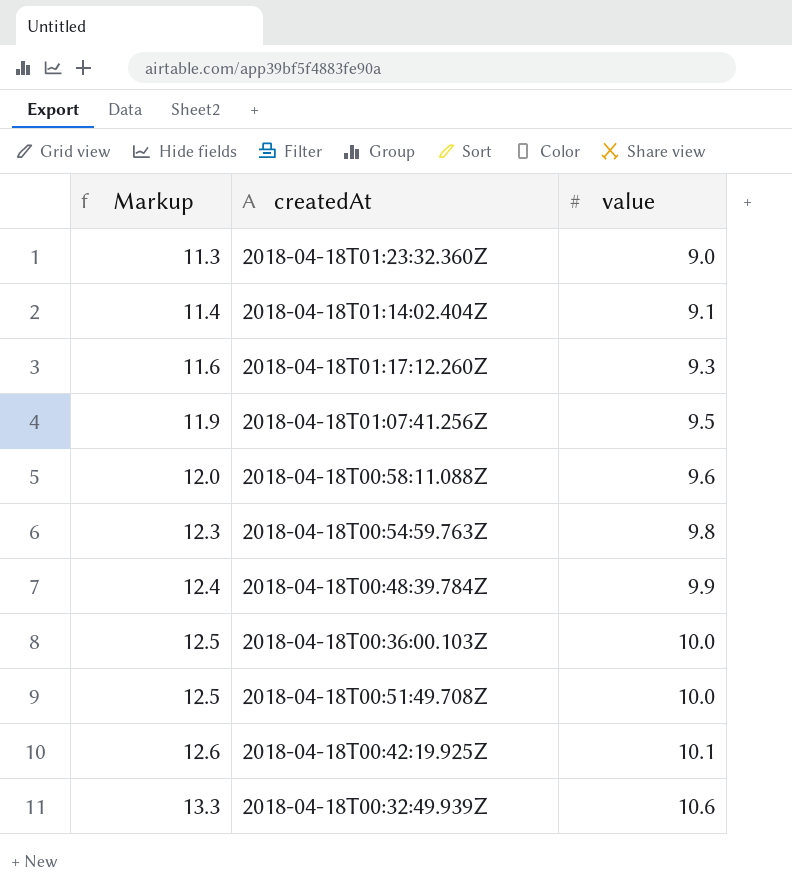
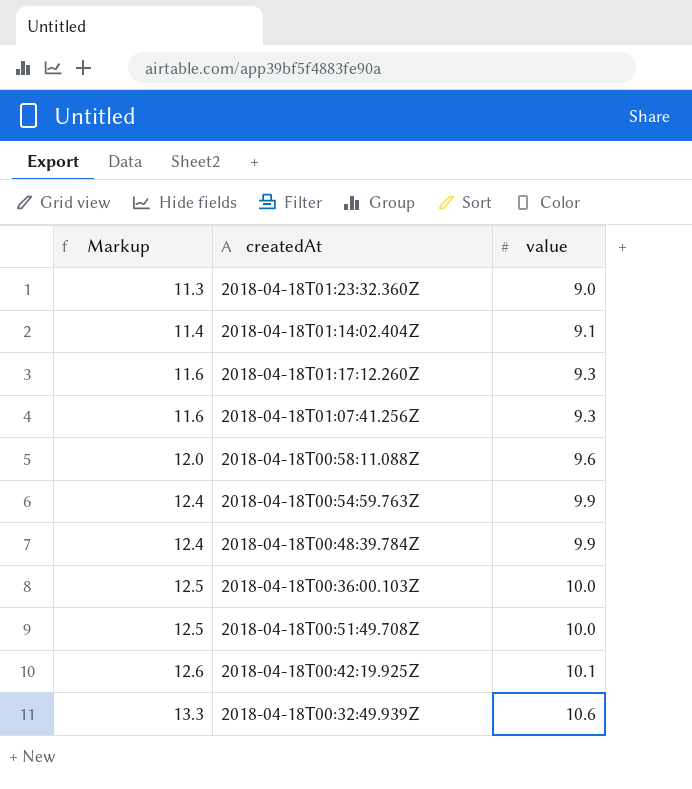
2018-04-18T01:07:41.256Z | Markup: 11.9 -> 11.6
2018-04-18T01:07:41.256Z | value: 9.5 -> 9.3
2018-04-18T00:54:59.763Z | Markup: 12.3 -> 12.4
2018-04-18T00:54:59.763Z | value: 9.8 -> 9.9

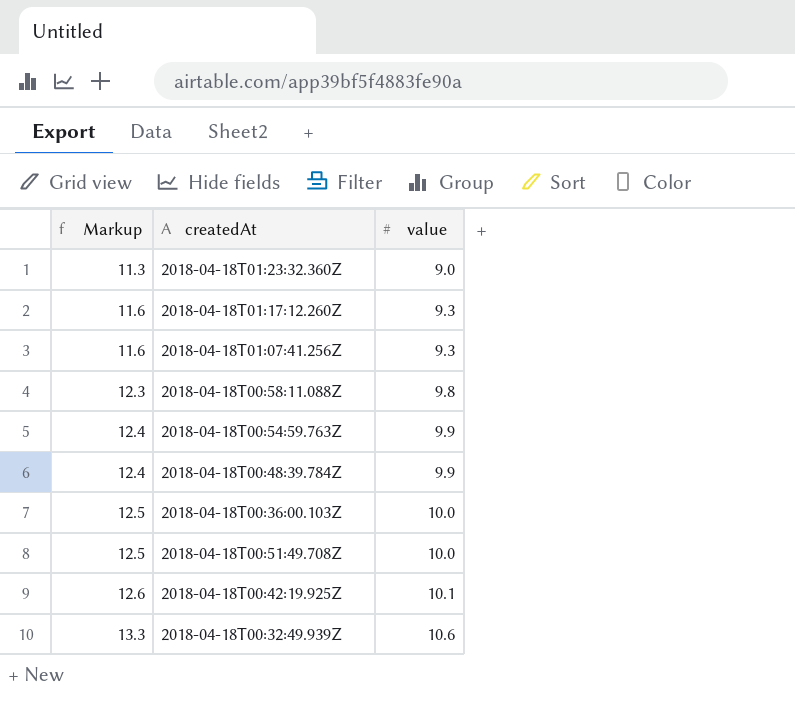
row 2018-04-18T01:14:02.404Z: 11.4 | 9.1 -> none
2018-04-18T00:58:11.088Z | Markup: 12.0 -> 12.3
2018-04-18T00:58:11.088Z | value: 9.6 -> 9.8

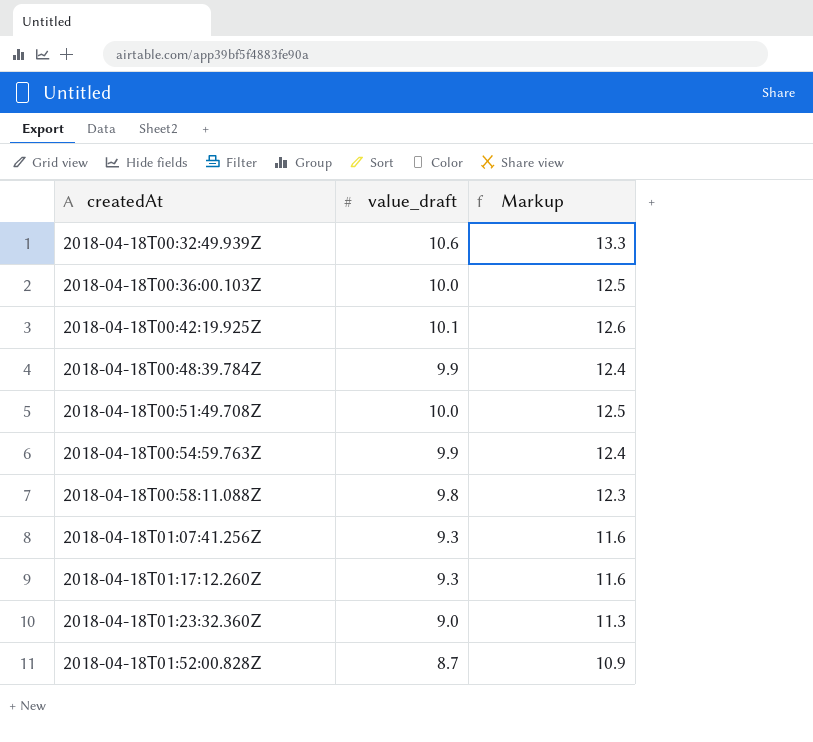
row order: Markup ascending -> createdAt ascending
column name: value -> value_draft
column Markup | position: 1 -> 3
row 2018-04-18T01:52:00.828Z: none -> 8.7 | 10.9

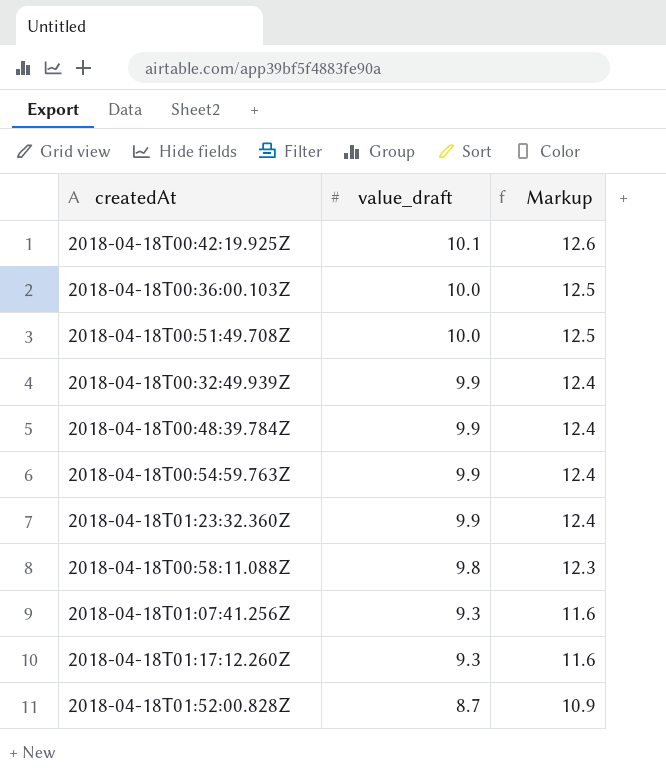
row order: createdAt ascending -> value_draft descending
2018-04-18T00:32:49.939Z | value_draft: 10.6 -> 9.9
2018-04-18T00:32:49.939Z | Markup: 13.3 -> 12.4
2018-04-18T01:23:32.360Z | value_draft: 9.0 -> 9.9
2018-04-18T01:23:32.360Z | Markup: 11.3 -> 12.4

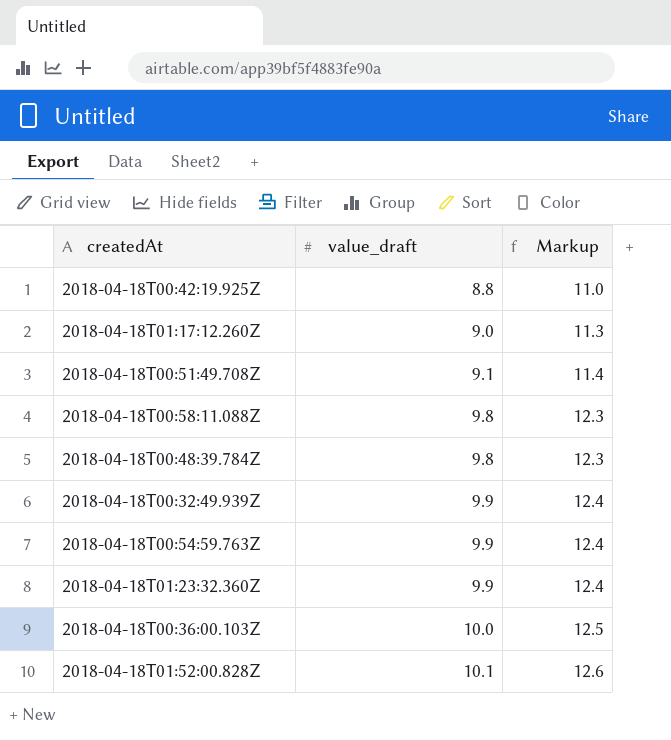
row order: value_draft descending -> value_draft ascending
row 2018-04-18T01:07:41.256Z: 9.3 | 11.6 -> none
2018-04-18T00:42:19.925Z | value_draft: 10.1 -> 8.8
2018-04-18T00:42:19.925Z | Markup: 12.6 -> 11.0
2018-04-18T01:17:12.260Z | value_draft: 9.3 -> 9.0
2018-04-18T01:17:12.260Z | Markup: 11.6 -> 11.3
2018-04-18T00:51:49.708Z | value_draft: 10.0 -> 9.1
2018-04-18T00:51:49.708Z | Markup: 12.5 -> 11.4
2018-04-18T00:48:39.784Z | value_draft: 9.9 -> 9.8
2018-04-18T00:48:39.784Z | Markup: 12.4 -> 12.3
2018-04-18T01:52:00.828Z | value_draft: 8.7 -> 10.1
2018-04-18T01:52:00.828Z | Markup: 10.9 -> 12.6

